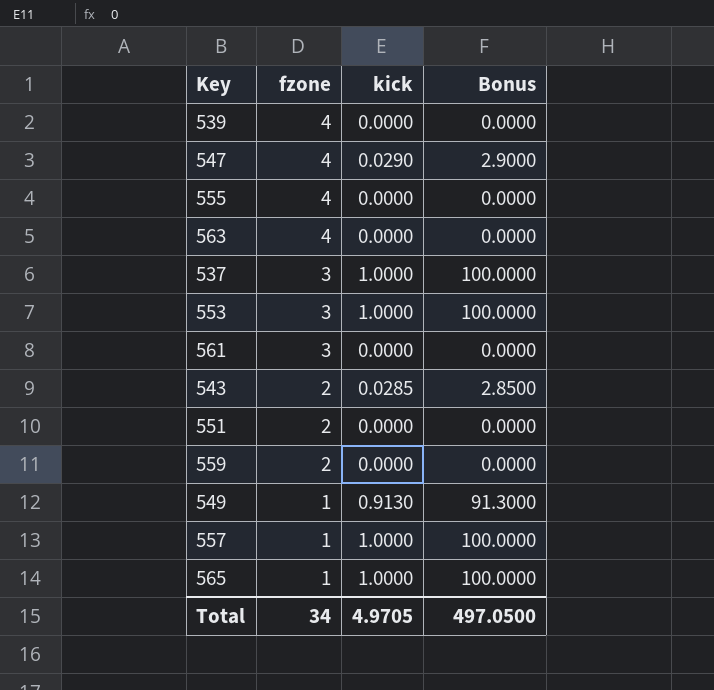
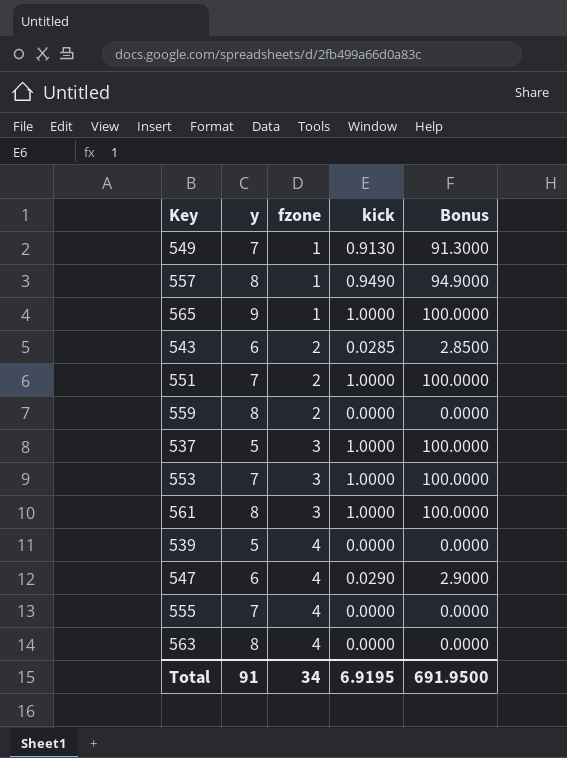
row order: fzone descending -> fzone ascending
column y | position: none -> 2
557 | kick: 1.0000 -> 0.9490
557 | Bonus: 100.0000 -> 94.9000
551 | kick: 0.0000 -> 1.0000
551 | Bonus: 0.0000 -> 100.0000
561 | kick: 0.0000 -> 1.0000
561 | Bonus: 0.0000 -> 100.0000
Total | kick: 4.9705 -> 6.9195
Total | Bonus: 497.0500 -> 691.9500

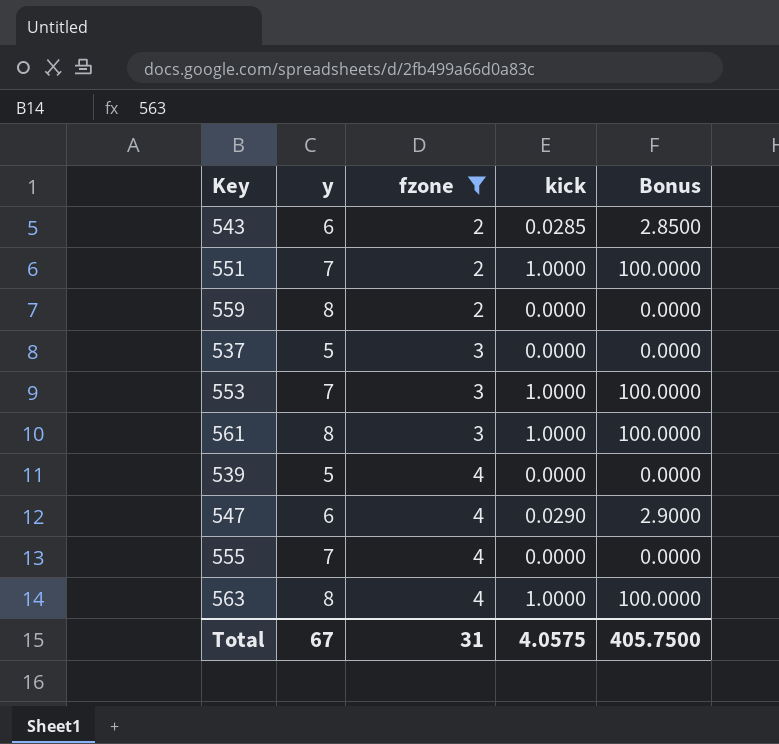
filter: none -> fzone != 1
537 | kick: 1.0000 -> 0.0000
537 | Bonus: 100.0000 -> 0.0000
563 | kick: 0.0000 -> 1.0000
563 | Bonus: 0.0000 -> 100.0000
Total | y: 91 -> 67
Total | fzone: 34 -> 31
Total | kick: 6.9195 -> 4.0575
Total | Bonus: 691.9500 -> 405.7500

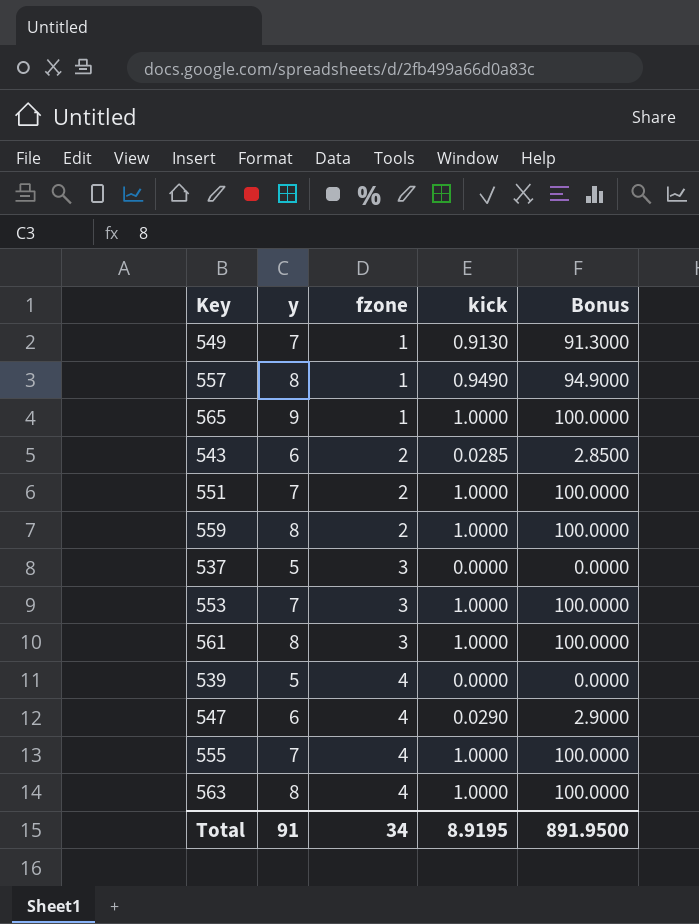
filter: fzone != 1 -> none
559 | kick: 0.0000 -> 1.0000
559 | Bonus: 0.0000 -> 100.0000
555 | kick: 0.0000 -> 1.0000
555 | Bonus: 0.0000 -> 100.0000
Total | y: 67 -> 91
Total | fzone: 31 -> 34
Total | kick: 4.0575 -> 8.9195
Total | Bonus: 405.7500 -> 891.9500

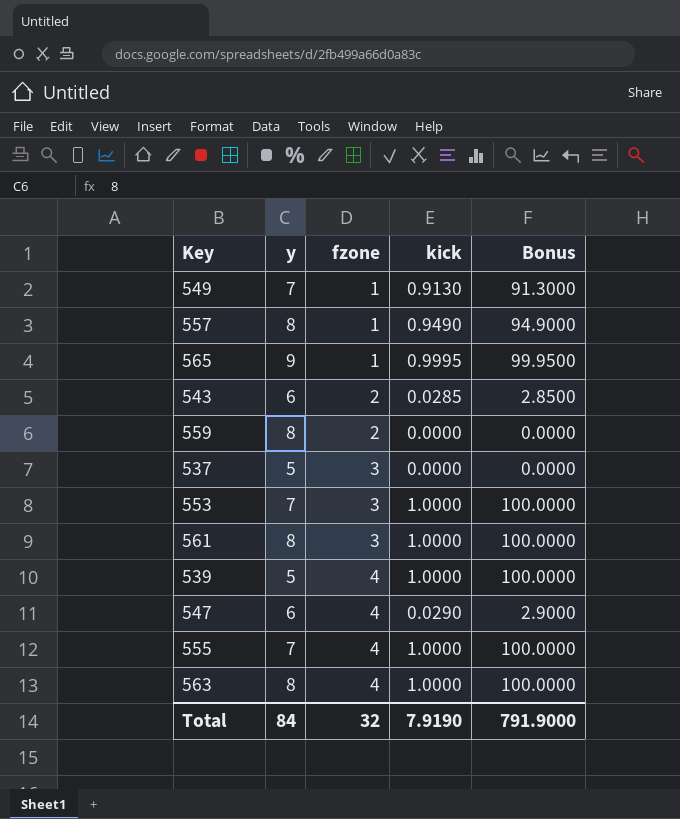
row 551: 7 | 2 | 1.0000 | 100.0000 -> none
565 | kick: 1.0000 -> 0.9995
565 | Bonus: 100.0000 -> 99.9500
559 | kick: 1.0000 -> 0.0000
559 | Bonus: 100.0000 -> 0.0000
539 | kick: 0.0000 -> 1.0000
539 | Bonus: 0.0000 -> 100.0000
Total | y: 91 -> 84
Total | fzone: 34 -> 32
Total | kick: 8.9195 -> 7.9190
Total | Bonus: 891.9500 -> 791.9000

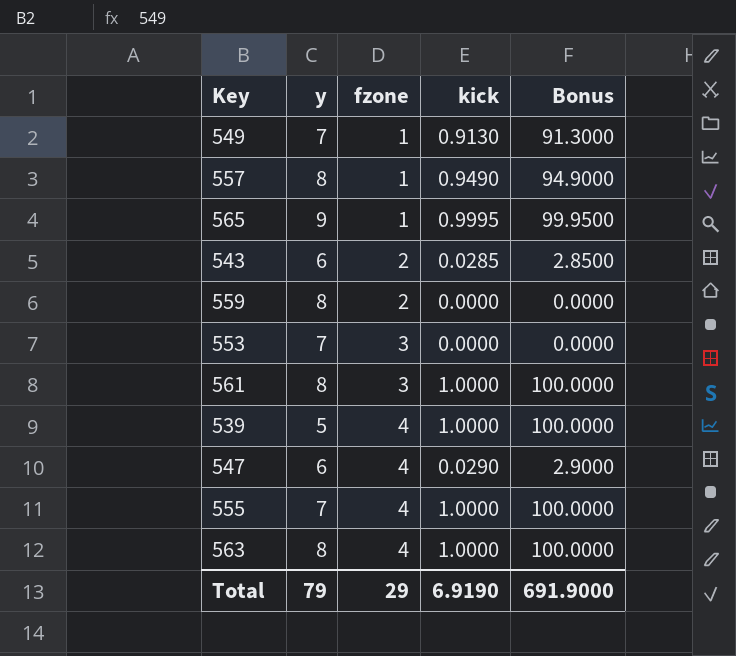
row 537: 5 | 3 | 0.0000 | 0.0000 -> none
553 | kick: 1.0000 -> 0.0000
553 | Bonus: 100.0000 -> 0.0000
Total | y: 84 -> 79
Total | fzone: 32 -> 29
Total | kick: 7.9190 -> 6.9190
Total | Bonus: 791.9000 -> 691.9000

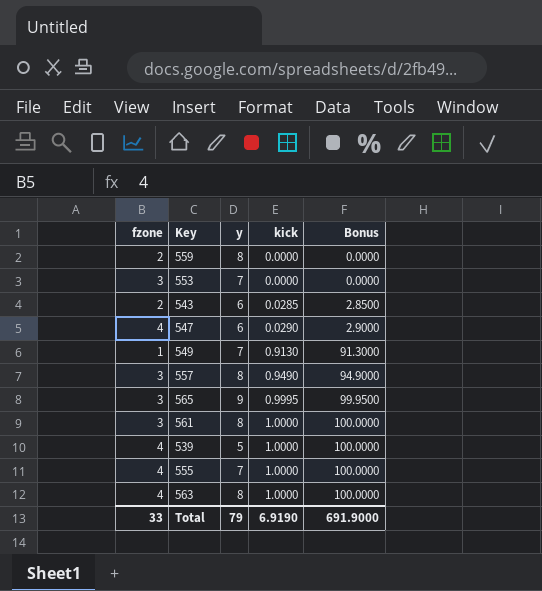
row order: fzone ascending -> kick ascending
column fzone | position: 3 -> 1
557 | fzone: 1 -> 3
565 | fzone: 1 -> 3
Total | fzone: 29 -> 33

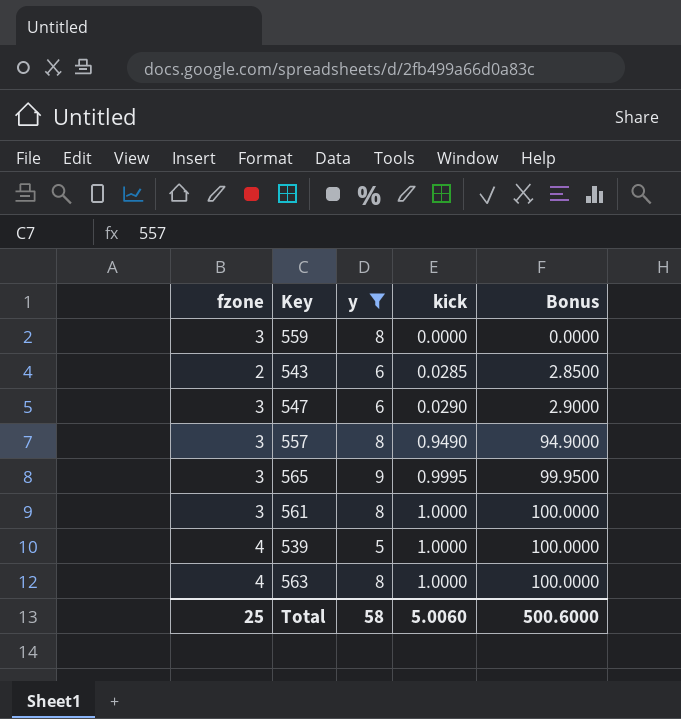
filter: none -> y != 7
559 | fzone: 2 -> 3
547 | fzone: 4 -> 3
Total | fzone: 33 -> 25
Total | y: 79 -> 58
Total | kick: 6.9190 -> 5.0060
Total | Bonus: 691.9000 -> 500.6000

